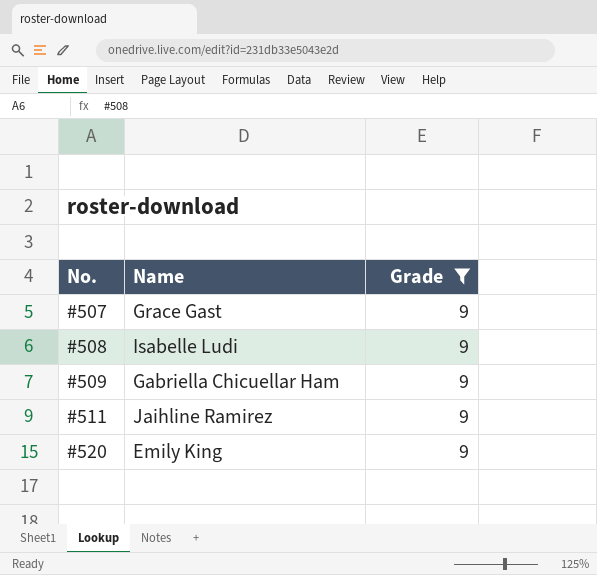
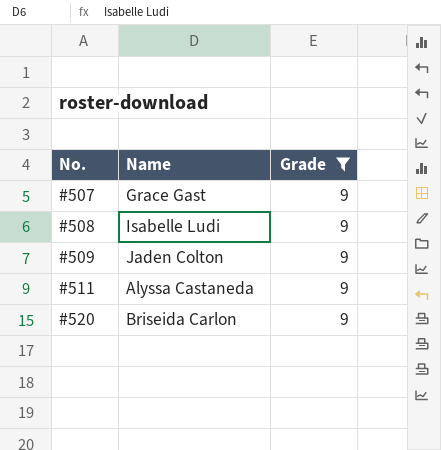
#509 | Name: Gabriella Chicuellar Ham -> Jaden Colton
#511 | Name: Jaihline Ramirez -> Alyssa Castaneda
#520 | Name: Emily King -> Briseida Carlon

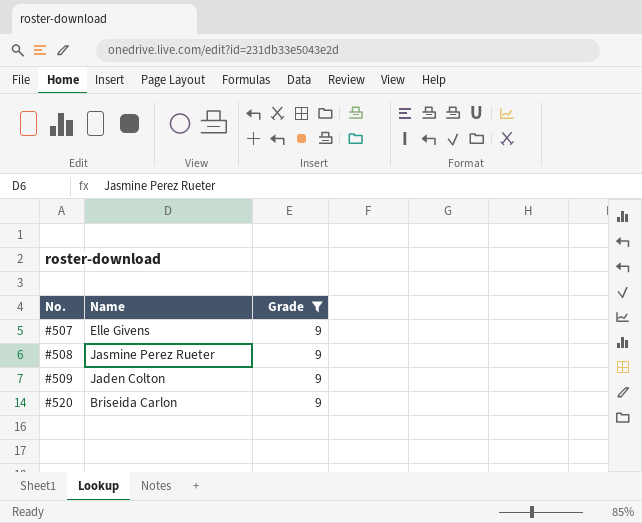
row #511: Alyssa Castaneda | 9 -> none
#507 | Name: Grace Gast -> Elle Givens
#508 | Name: Isabelle Ludi -> Jasmine Perez Rueter

